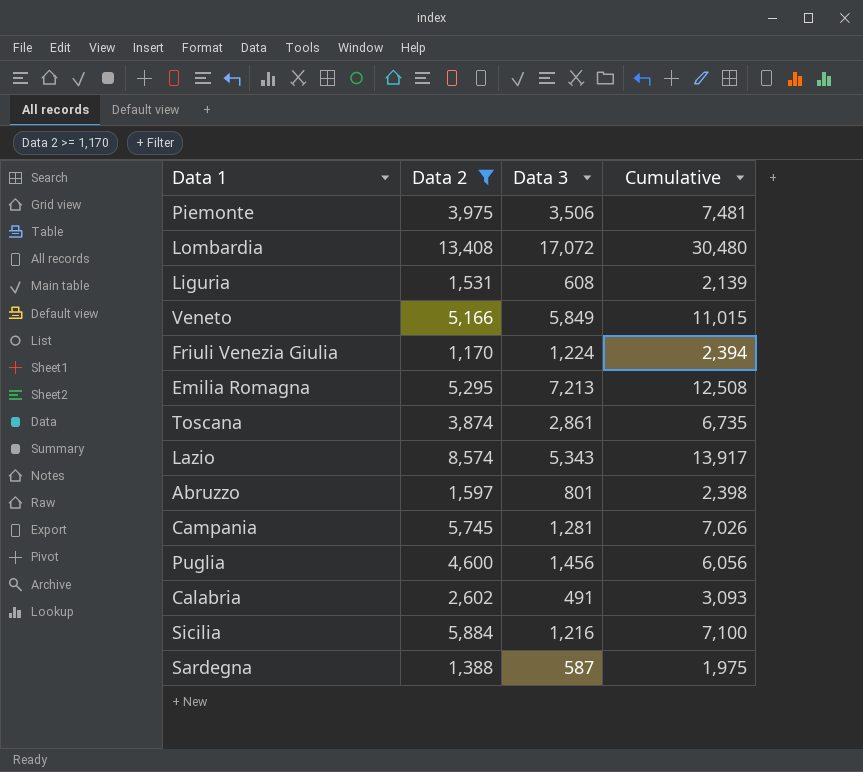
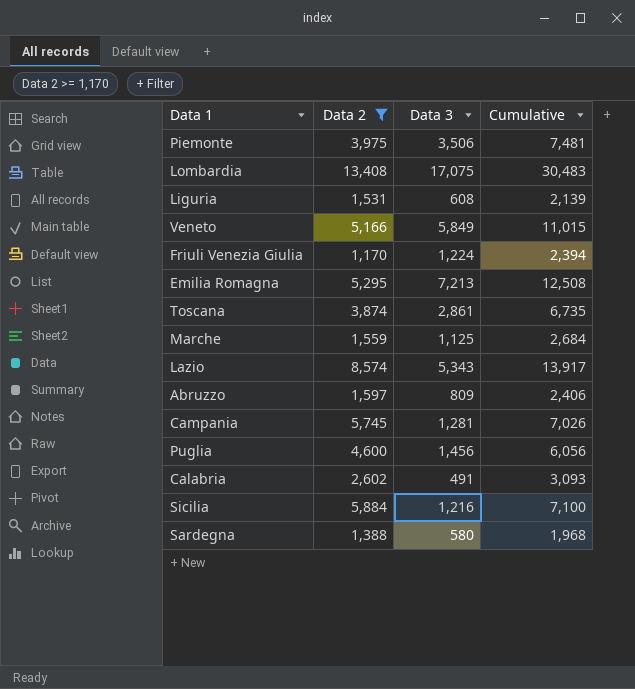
Lombardia | Data 3: 17,072 -> 17,075
Lombardia | Cumulative: 30,480 -> 30,483
row Marche: none -> 1,559 | 1,125 | 2,684
Abruzzo | Data 3: 801 -> 809
Abruzzo | Cumulative: 2,398 -> 2,406
Sardegna | Data 3: 587 -> 580
Sardegna | Cumulative: 1,975 -> 1,968

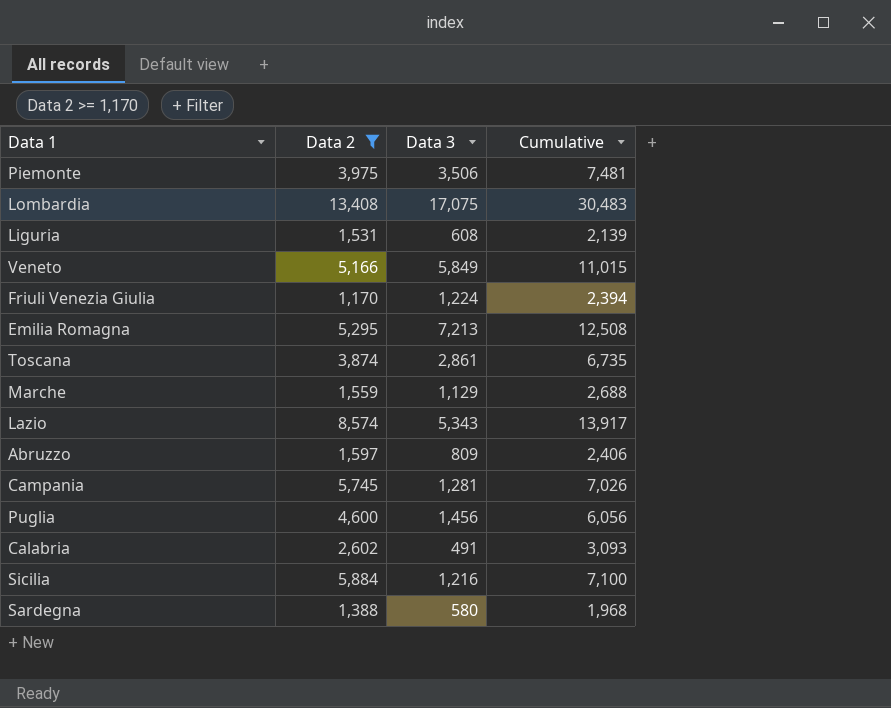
Marche | Data 3: 1,125 -> 1,129
Marche | Cumulative: 2,684 -> 2,688

